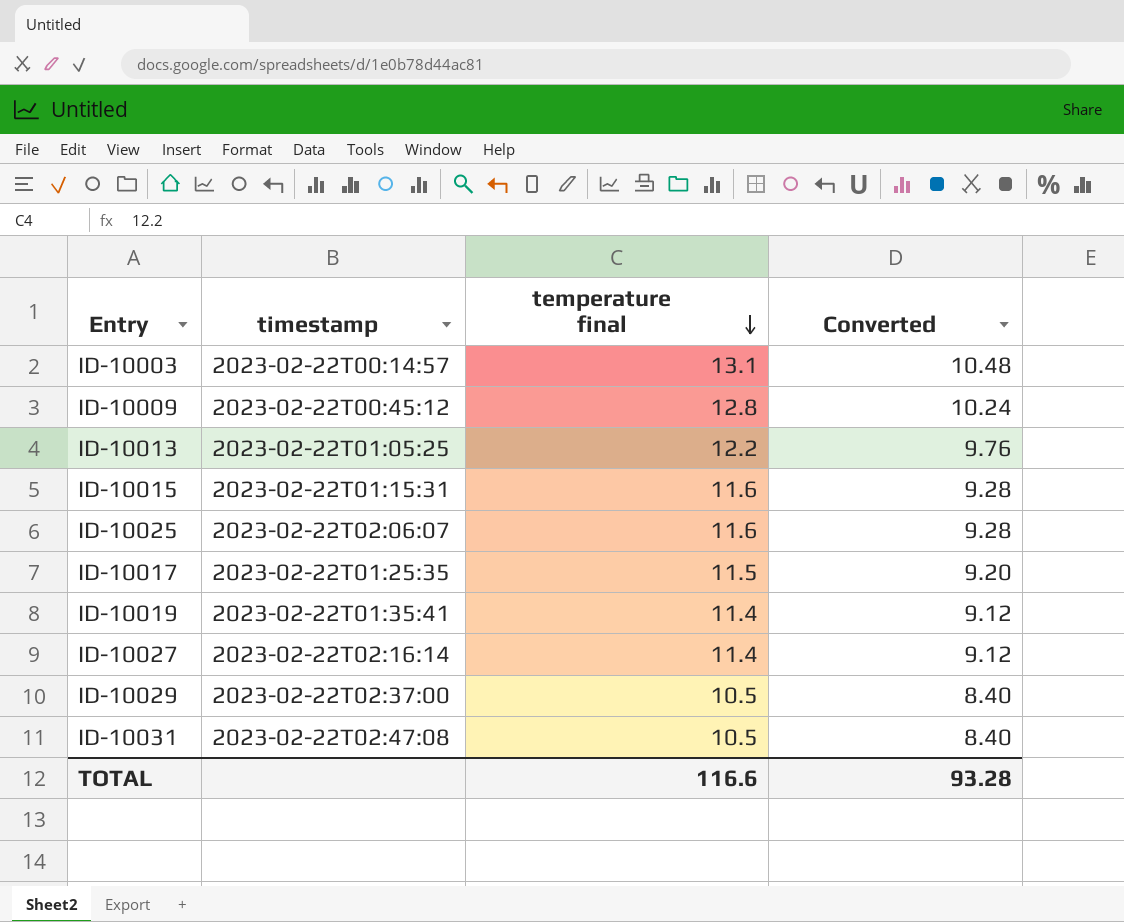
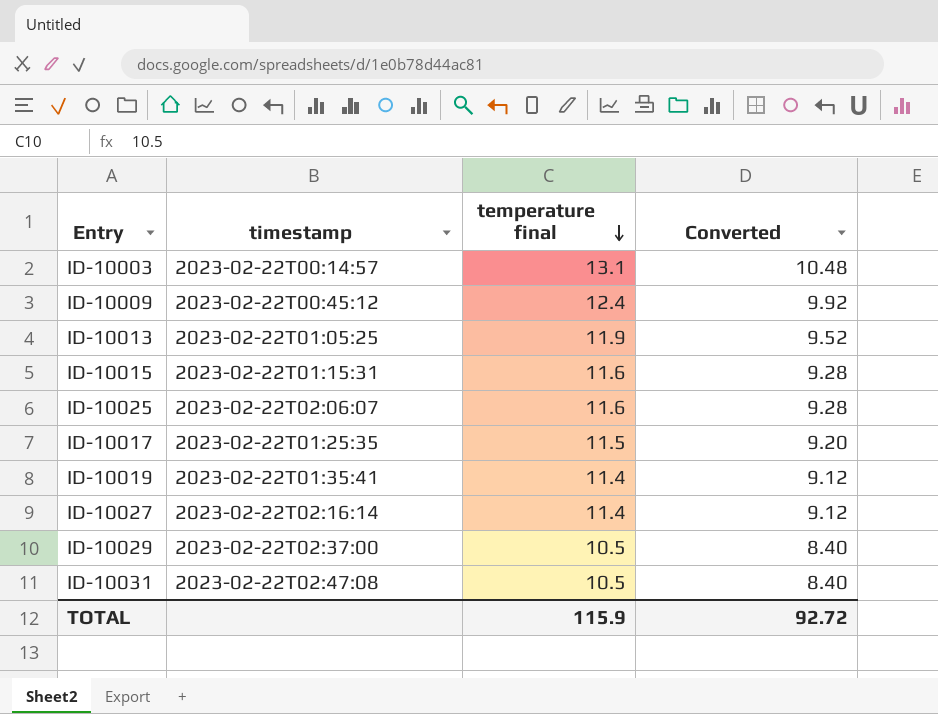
ID-10009 | temperature final: 12.8 -> 12.4
ID-10009 | Converted: 10.24 -> 9.92
ID-10013 | temperature final: 12.2 -> 11.9
ID-10013 | Converted: 9.76 -> 9.52
TOTAL | temperature final: 116.6 -> 115.9
TOTAL | Converted: 93.28 -> 92.72

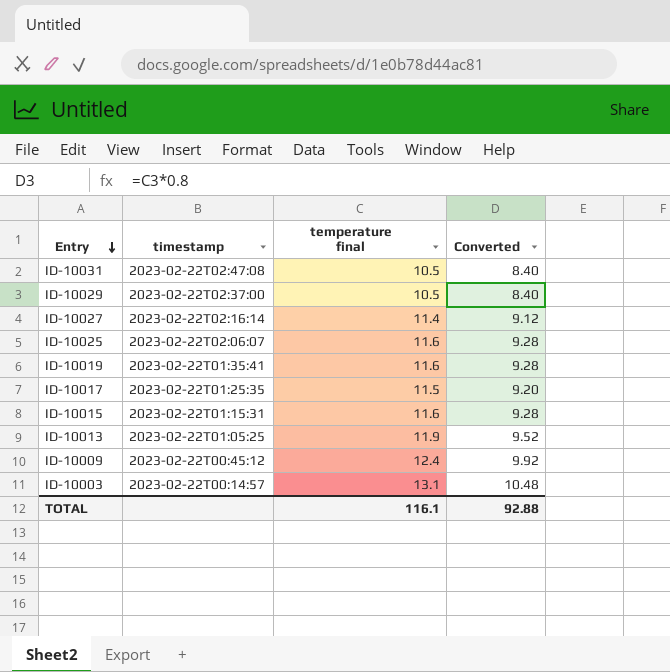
row order: temperature final descending -> Entry descending
ID-10019 | temperature final: 11.4 -> 11.6
ID-10019 | Converted: 9.12 -> 9.28
TOTAL | temperature final: 115.9 -> 116.1
TOTAL | Converted: 92.72 -> 92.88

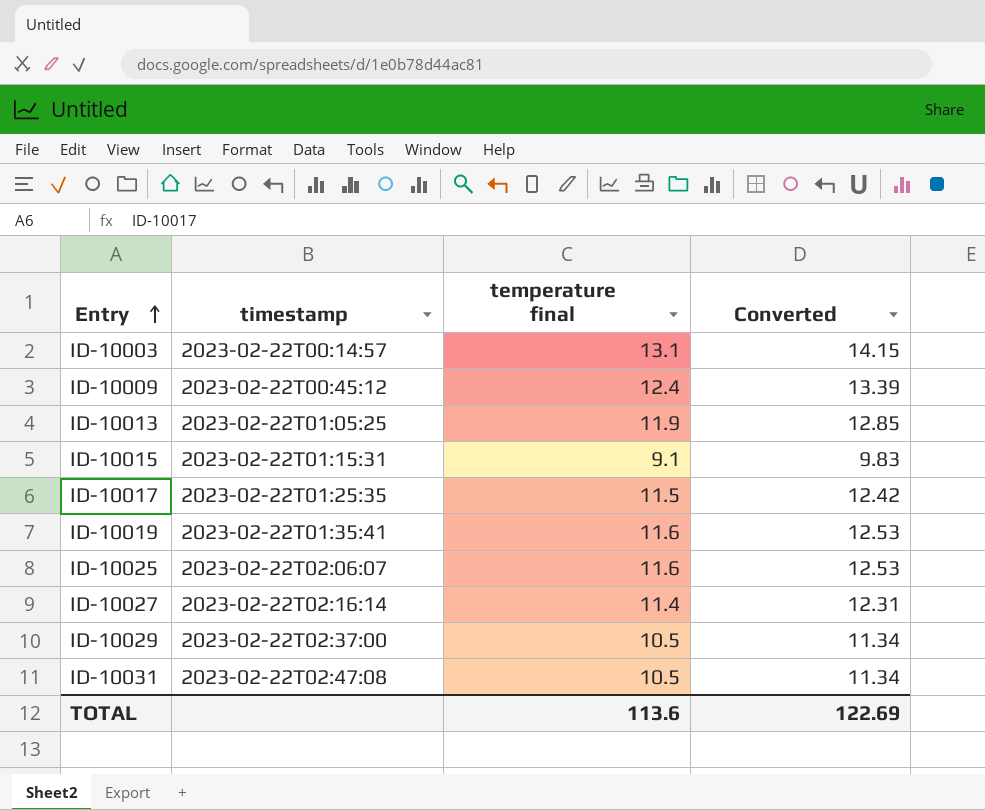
row order: Entry descending -> Entry ascending
column Converted | formula: [temperature final] * 0.8 -> [temperature final] * 1.08
ID-10015 | temperature final: 11.6 -> 9.1
TOTAL | temperature final: 116.1 -> 113.6
TOTAL | Converted: 92.88 -> 122.69

